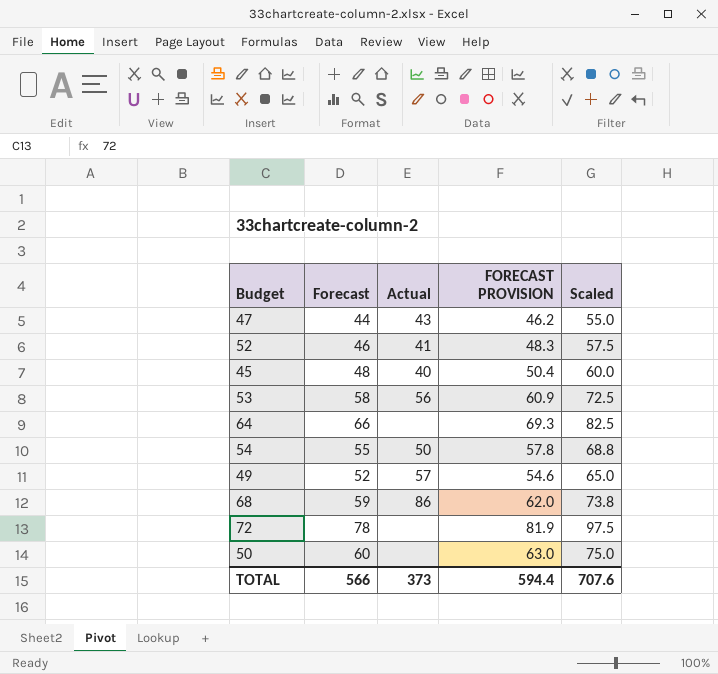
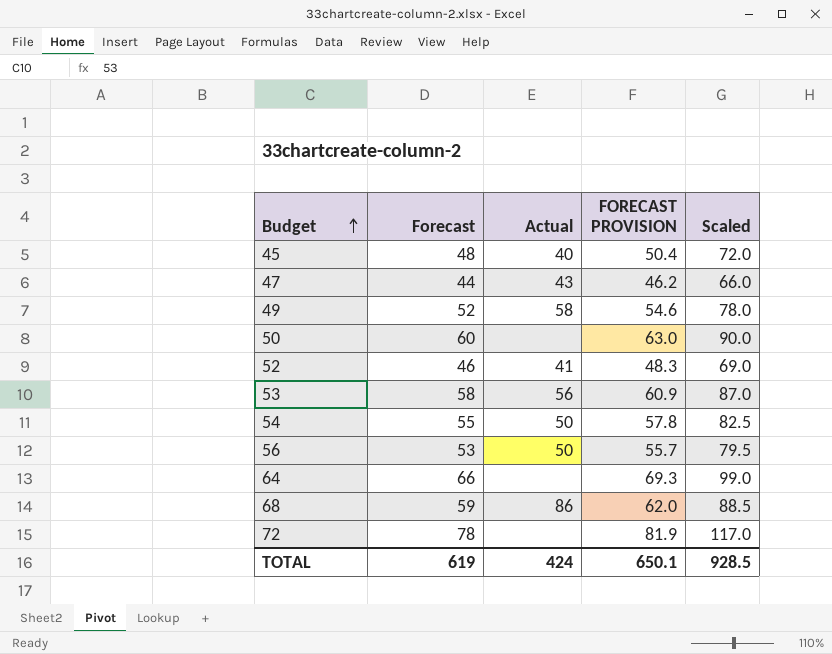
row order: none -> Budget ascending
column Scaled | formula: [Forecast] * 1.25 -> [Forecast] * 1.5
49 | Actual: 57 -> 58
row 56: none -> 53 | 50 | 55.7 | 79.5
TOTAL | Forecast: 566 -> 619
TOTAL | Actual: 373 -> 424
TOTAL | FORECAST PROVISION: 594.4 -> 650.1
TOTAL | Scaled: 707.6 -> 928.5

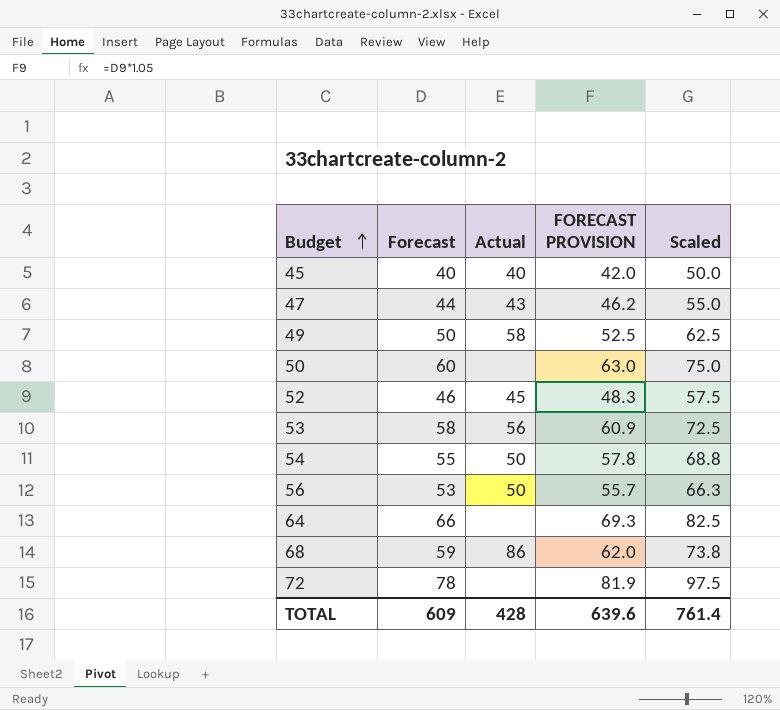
column Scaled | formula: [Forecast] * 1.5 -> [Forecast] * 1.25
45 | Forecast: 48 -> 40
45 | FORECAST PROVISION: 50.4 -> 42.0
49 | Forecast: 52 -> 50
49 | FORECAST PROVISION: 54.6 -> 52.5
52 | Actual: 41 -> 45
TOTAL | Forecast: 619 -> 609
TOTAL | Actual: 424 -> 428
TOTAL | FORECAST PROVISION: 650.1 -> 639.6
TOTAL | Scaled: 928.5 -> 761.4

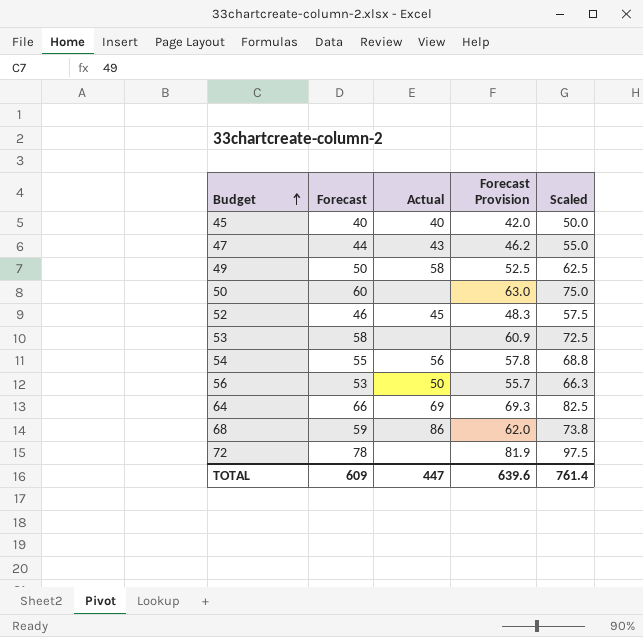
column name: FORECAST PROVISION -> Forecast Provision
53 | Actual: 56 -> none
54 | Actual: 50 -> 56
64 | Actual: none -> 69
TOTAL | Actual: 428 -> 447

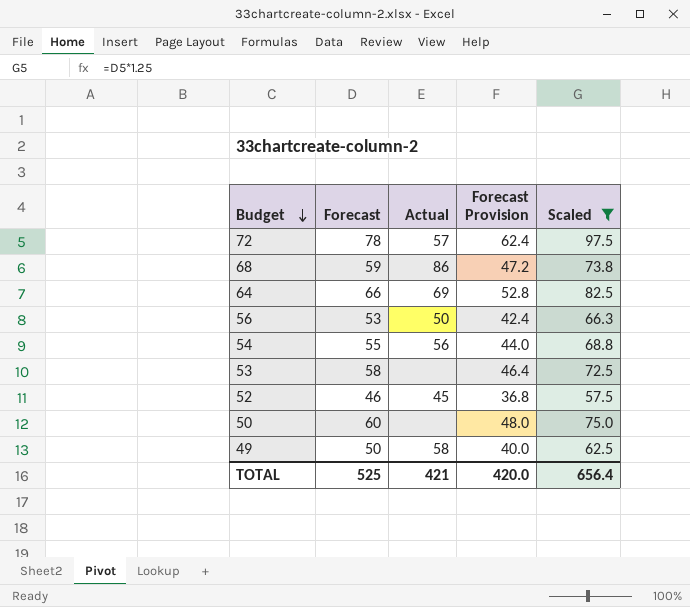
filter: none -> Scaled >= 57.5
row order: Budget ascending -> Budget descending
column Forecast Provision | formula: [Forecast] * 1.05 -> [Forecast] * 0.8
72 | Actual: none -> 57
TOTAL | Forecast: 609 -> 525
TOTAL | Actual: 447 -> 421
TOTAL | Forecast Provision: 639.6 -> 420.0
TOTAL | Scaled: 761.4 -> 656.4

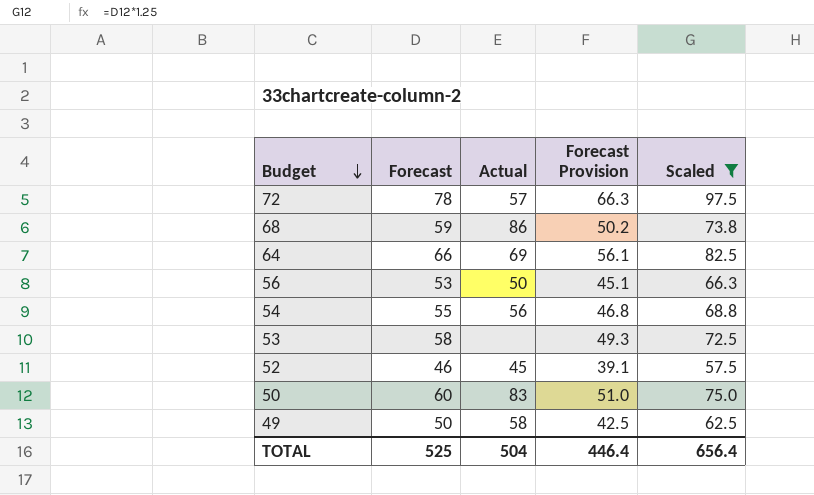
column Forecast Provision | formula: [Forecast] * 0.8 -> [Forecast] * 0.85
50 | Actual: none -> 83
TOTAL | Actual: 421 -> 504
TOTAL | Forecast Provision: 420.0 -> 446.4

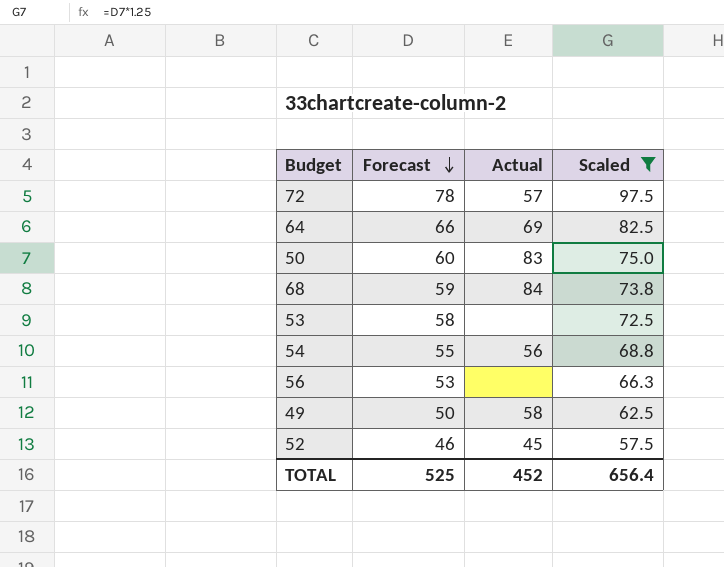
row order: Budget descending -> Forecast descending
column Forecast Provision | formula: [Forecast] * 0.85 -> none
68 | Actual: 86 -> 84
56 | Actual: 50 -> none
TOTAL | Actual: 504 -> 452

